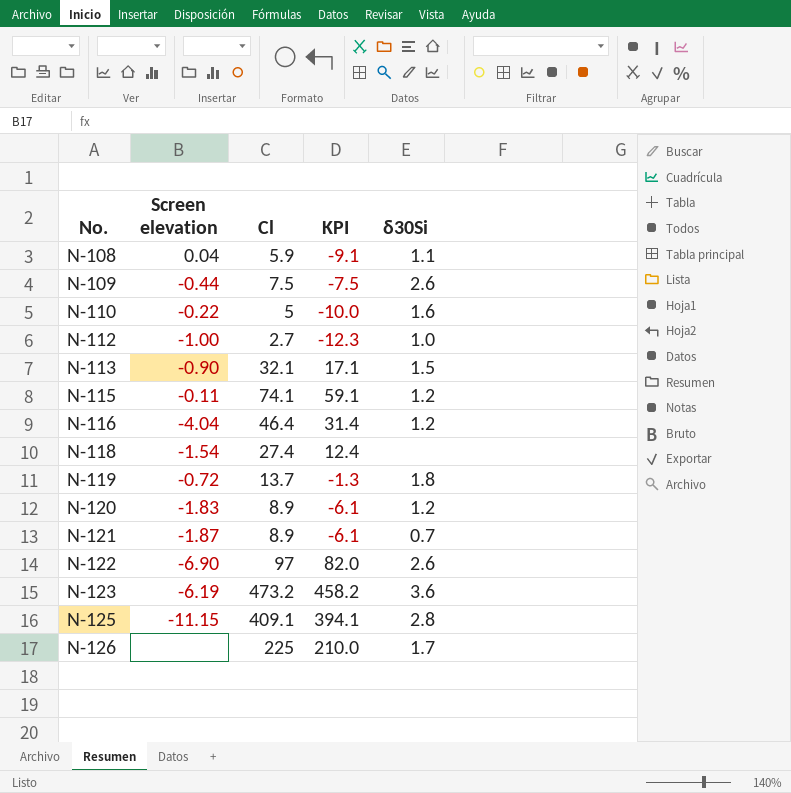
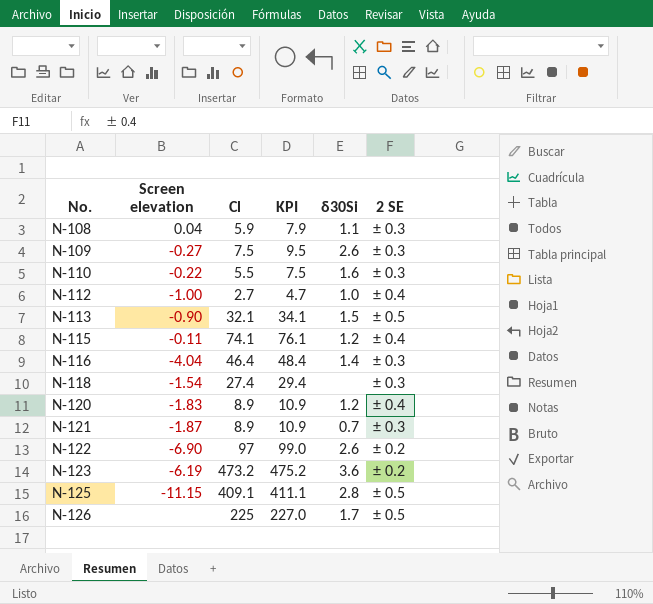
column KPI | formula: [Cl] - 15 -> [Cl] + 2
column 2 SE | position: none -> 6
row N-119: -0.72 | 13.7 | -1.3 | 1.8 -> none
N-109 | Screen elevation: -0.44 -> -0.27
N-110 | Cl: 5 -> 5.5
N-116 | δ30Si: 1.2 -> 1.4

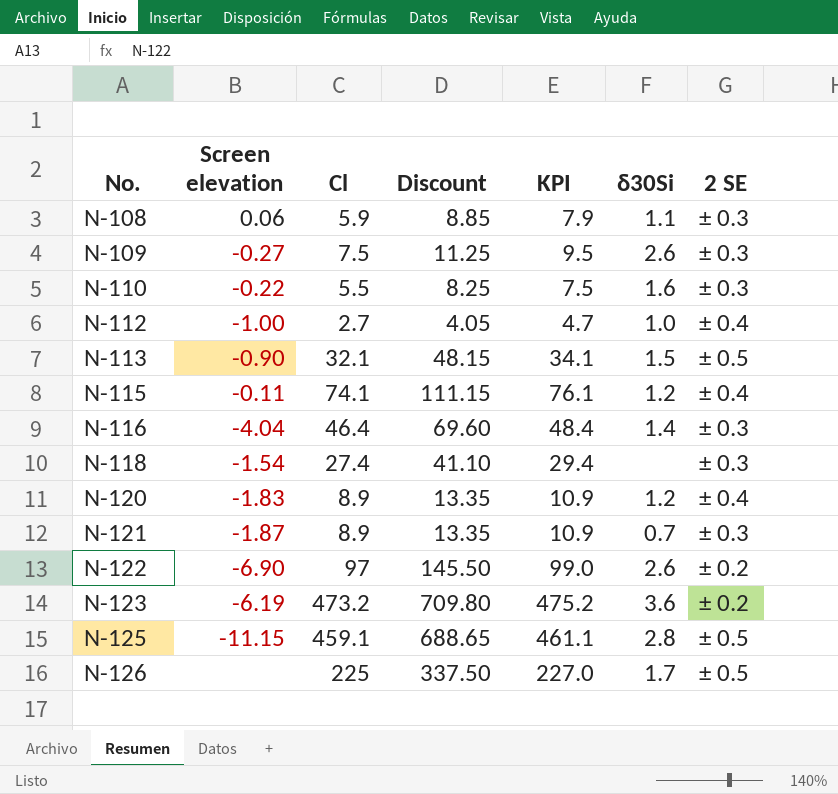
column Discount | formula: none -> [Cl] * 1.5
N-108 | Screen elevation: 0.04 -> 0.06
N-125 | Cl: 409.1 -> 459.1
N-125 | KPI: 411.1 -> 461.1

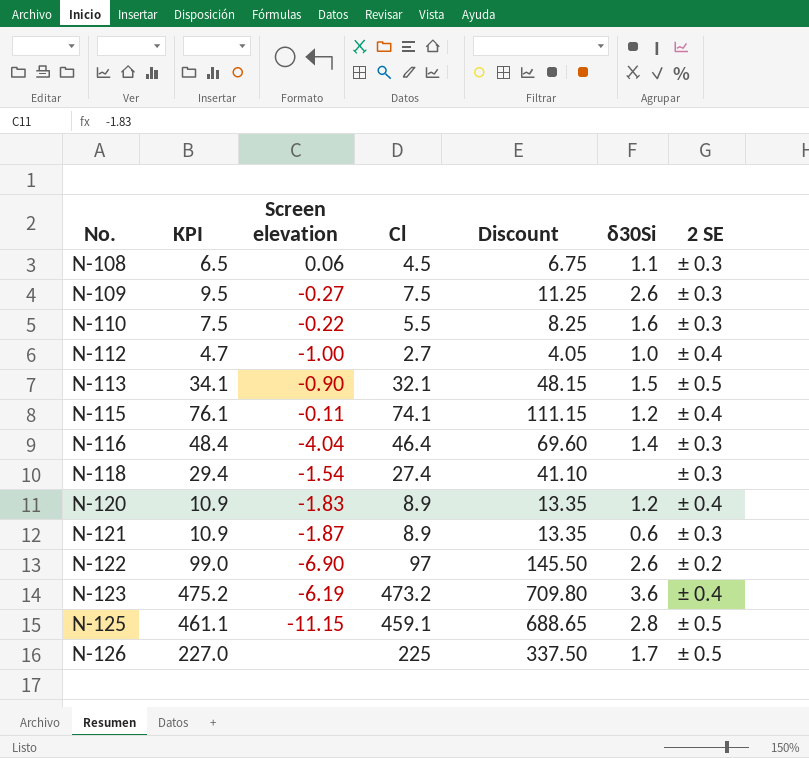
column KPI | position: 5 -> 2
N-108 | KPI: 7.9 -> 6.5
N-108 | Cl: 5.9 -> 4.5
N-108 | Discount: 8.85 -> 6.75
N-121 | δ30Si: 0.7 -> 0.6
N-123 | 2 SE: ± 0.2 -> ± 0.4

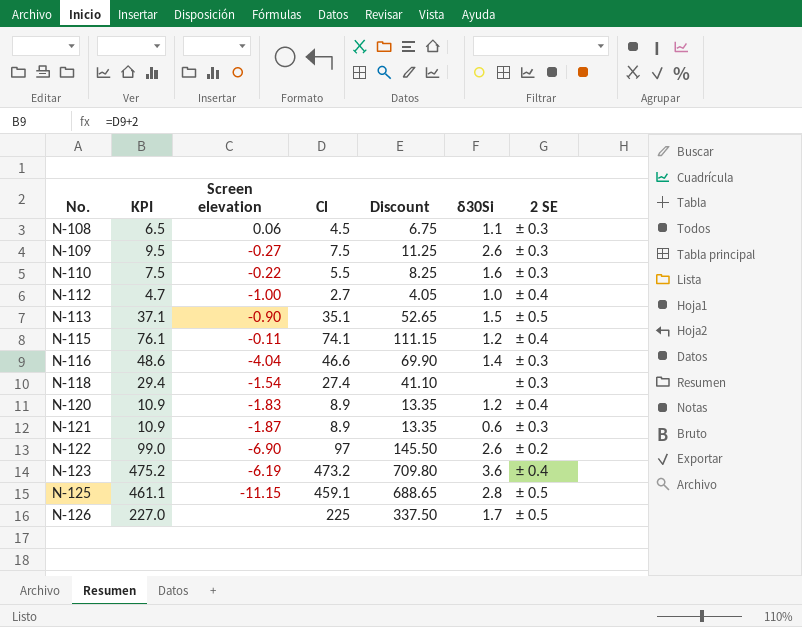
N-113 | KPI: 34.1 -> 37.1
N-113 | Cl: 32.1 -> 35.1
N-113 | Discount: 48.15 -> 52.65
N-116 | KPI: 48.4 -> 48.6
N-116 | Cl: 46.4 -> 46.6
N-116 | Discount: 69.60 -> 69.90

